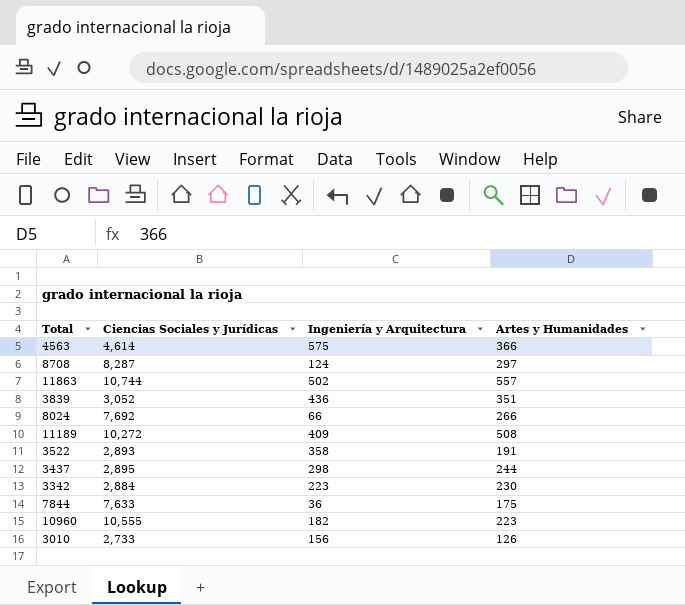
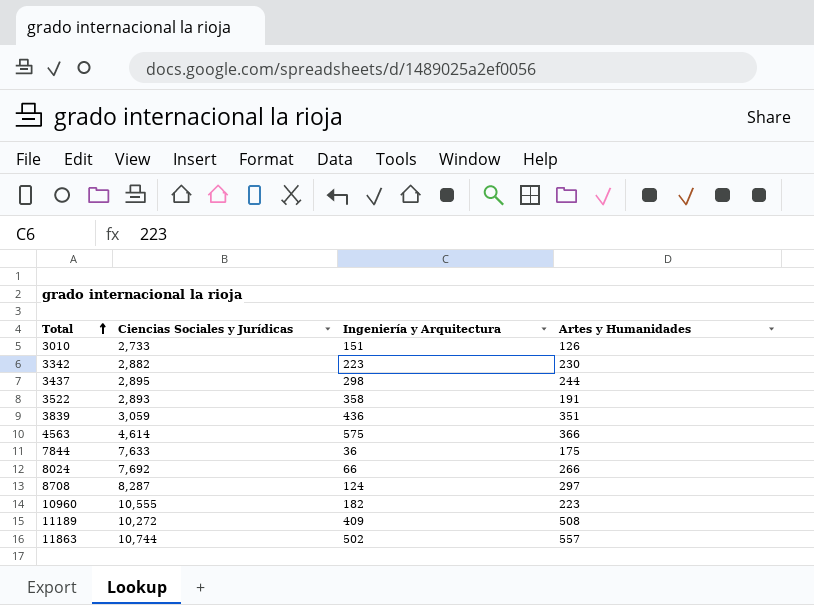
row order: none -> Total ascending
3010 | Ingeniería y Arquitectura: 156 -> 151
3342 | Ciencias Sociales y Jurídicas: 2,884 -> 2,882
3839 | Ciencias Sociales y Jurídicas: 3,052 -> 3,059

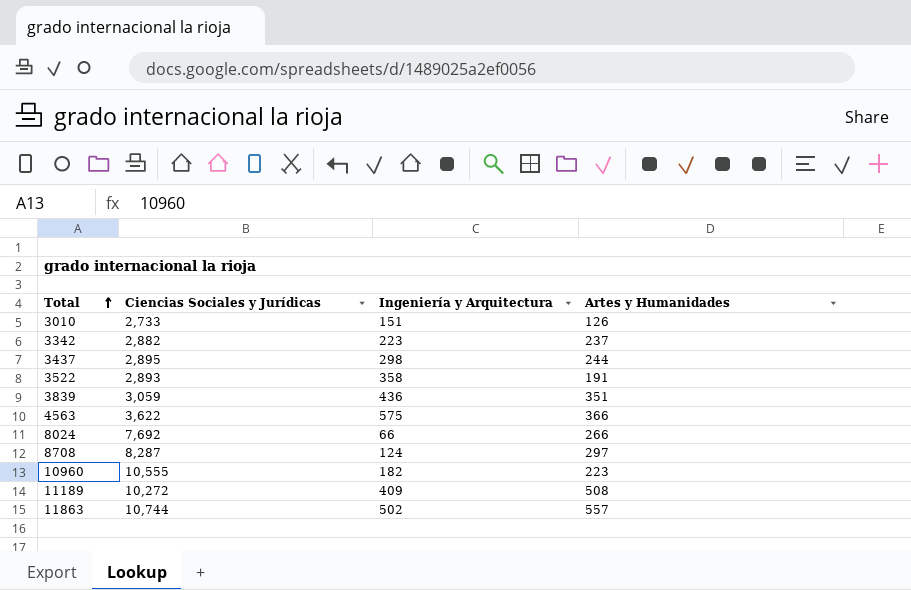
row 7844: 7,633 | 36 | 175 -> none
3342 | Artes y Humanidades: 230 -> 237
4563 | Ciencias Sociales y Jurídicas: 4,614 -> 3,622

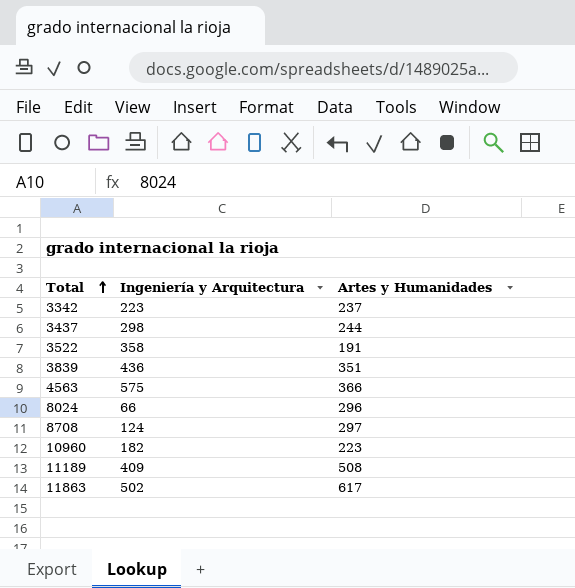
column Ciencias Sociales y Jurídicas | position: 2 -> none
row 3010: 2,733 | 151 | 126 -> none
8024 | Artes y Humanidades: 266 -> 296
11863 | Artes y Humanidades: 557 -> 617

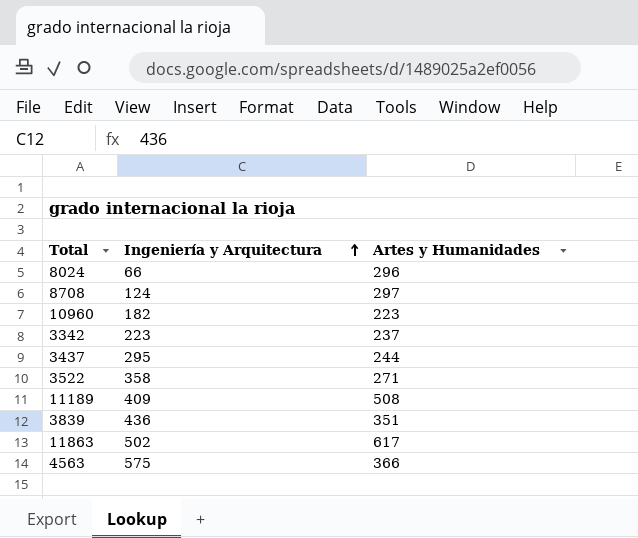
row order: Total ascending -> Ingeniería y Arquitectura ascending
3437 | Ingeniería y Arquitectura: 298 -> 295
3522 | Artes y Humanidades: 191 -> 271

